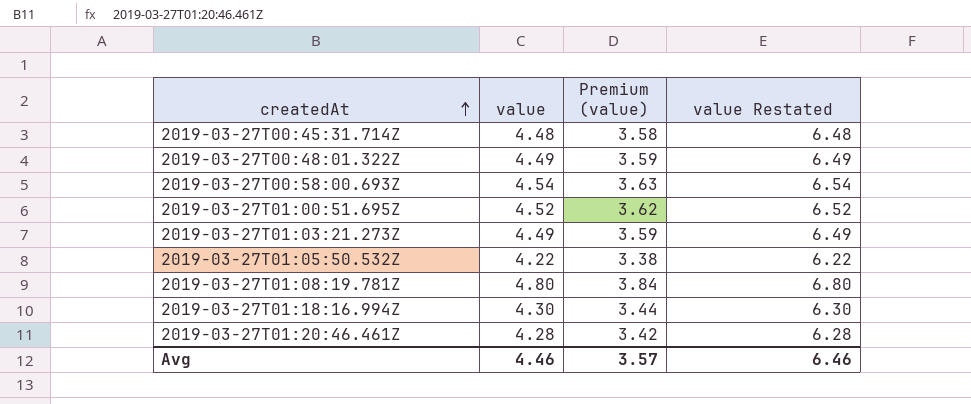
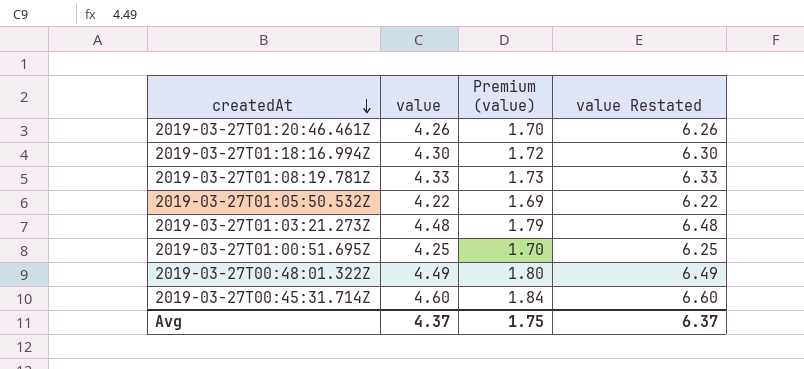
row order: createdAt ascending -> createdAt descending
column Premium (value) | formula: [value] * 0.8 -> [value] * 0.4
row 2019-03-27T00:58:00.693Z: 4.54 | 3.63 | 6.54 -> none
2019-03-27T01:20:46.461Z | value: 4.28 -> 4.26
2019-03-27T01:20:46.461Z | value Restated: 6.28 -> 6.26
2019-03-27T01:08:19.781Z | value: 4.80 -> 4.33
2019-03-27T01:08:19.781Z | value Restated: 6.80 -> 6.33
2019-03-27T01:03:21.273Z | value: 4.49 -> 4.48
2019-03-27T01:03:21.273Z | value Restated: 6.49 -> 6.48
2019-03-27T01:00:51.695Z | value: 4.52 -> 4.25
2019-03-27T01:00:51.695Z | value Restated: 6.52 -> 6.25
2019-03-27T00:45:31.714Z | value: 4.48 -> 4.60
2019-03-27T00:45:31.714Z | value Restated: 6.48 -> 6.60
Avg | value: 4.46 -> 4.37
Avg | Premium (value): 3.57 -> 1.75
Avg | value Restated: 6.46 -> 6.37

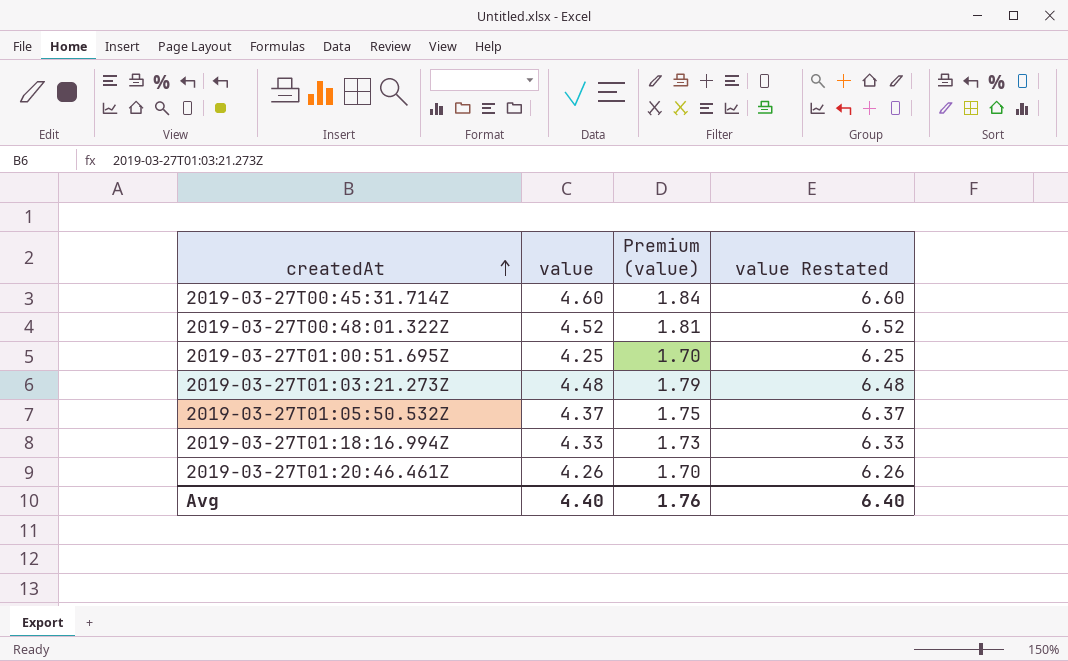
row order: createdAt descending -> createdAt ascending
row 2019-03-27T01:08:19.781Z: 4.33 | 1.73 | 6.33 -> none
2019-03-27T00:48:01.322Z | value: 4.49 -> 4.52
2019-03-27T00:48:01.322Z | Premium (value): 1.80 -> 1.81
2019-03-27T00:48:01.322Z | value Restated: 6.49 -> 6.52
2019-03-27T01:05:50.532Z | value: 4.22 -> 4.37
2019-03-27T01:05:50.532Z | Premium (value): 1.69 -> 1.75
2019-03-27T01:05:50.532Z | value Restated: 6.22 -> 6.37
2019-03-27T01:18:16.994Z | value: 4.30 -> 4.33
2019-03-27T01:18:16.994Z | Premium (value): 1.72 -> 1.73
2019-03-27T01:18:16.994Z | value Restated: 6.30 -> 6.33
Avg | value: 4.37 -> 4.40
Avg | Premium (value): 1.75 -> 1.76
Avg | value Restated: 6.37 -> 6.40

